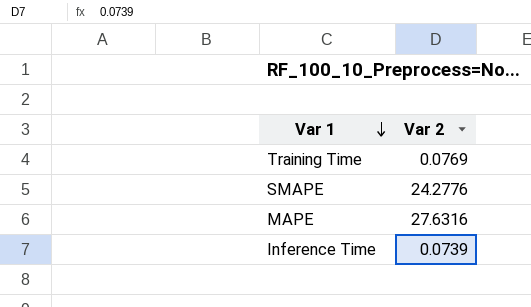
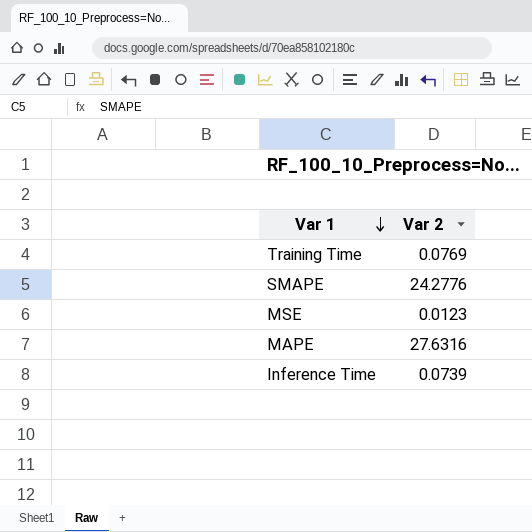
row MSE: none -> 0.0123

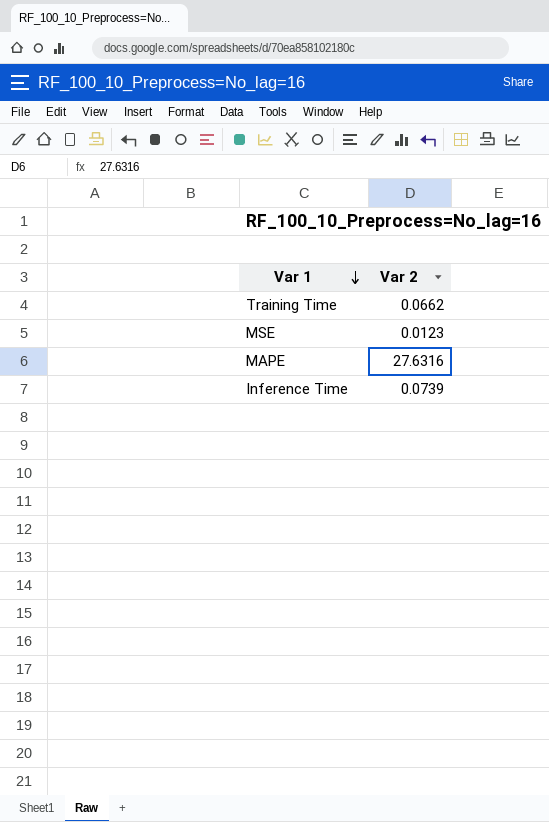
row SMAPE: 24.2776 -> none
Training Time | Var 2: 0.0769 -> 0.0662

